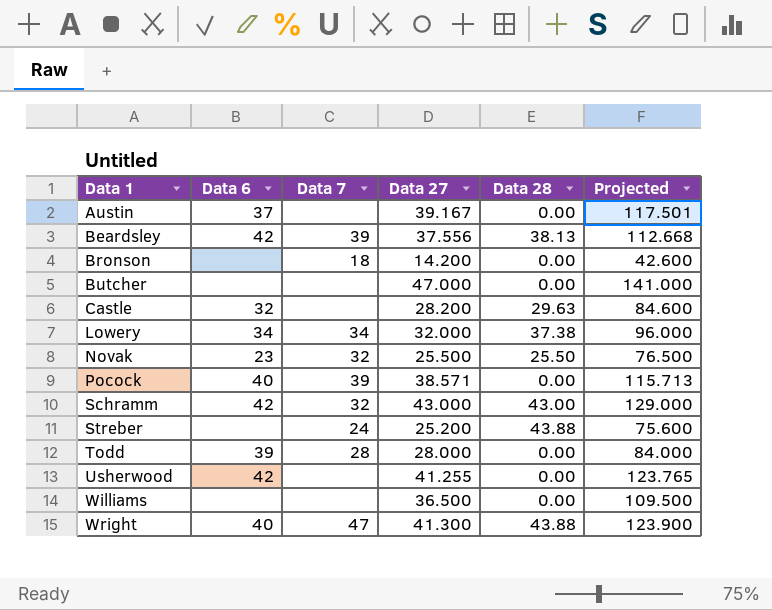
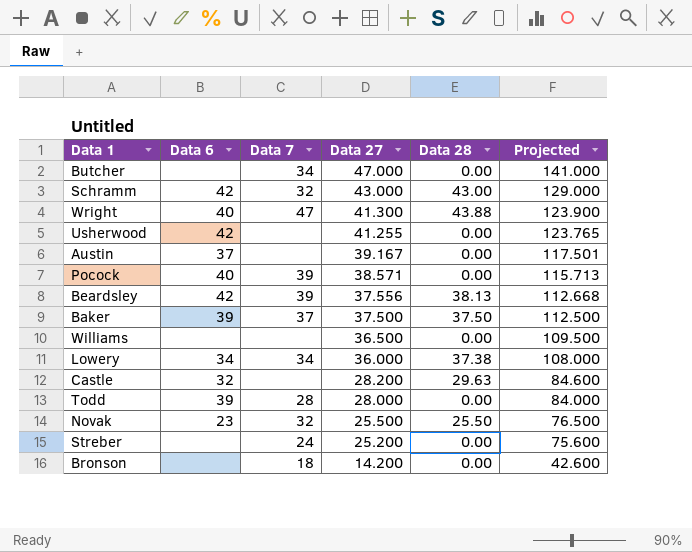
row order: Data 1 ascending -> Data 27 descending
Butcher | Data 7: none -> 34
row Baker: none -> 39 | 37 | 37.500 | 37.50 | 112.500
Lowery | Data 27: 32.000 -> 36.000
Lowery | Projected: 96.000 -> 108.000
Streber | Data 28: 43.88 -> 0.00

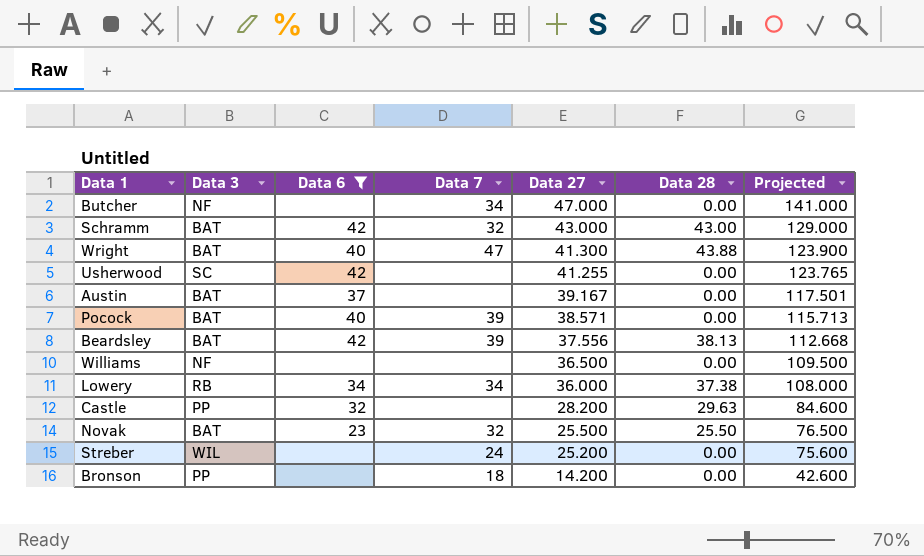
filter: none -> Data 6 != 39
column Data 3 | position: none -> 2

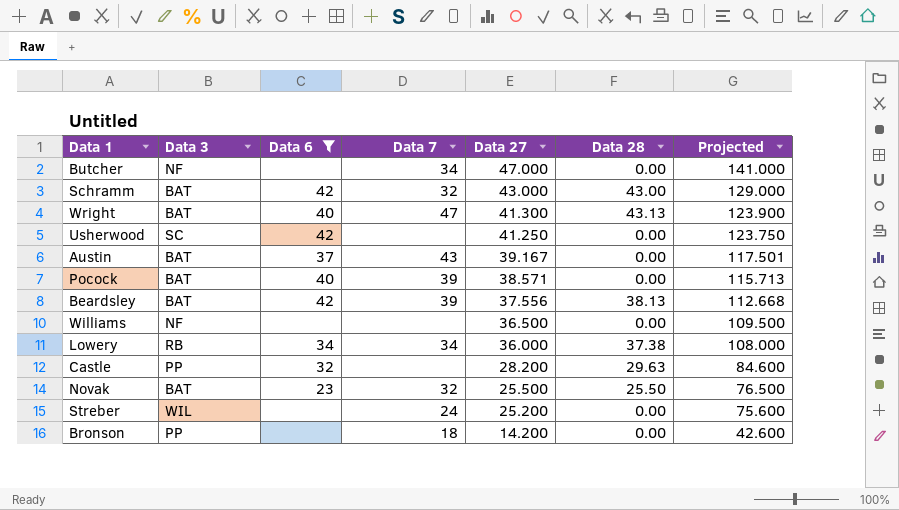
Wright | Data 28: 43.88 -> 43.13
Usherwood | Data 27: 41.255 -> 41.250
Usherwood | Projected: 123.765 -> 123.750
Austin | Data 7: none -> 43

